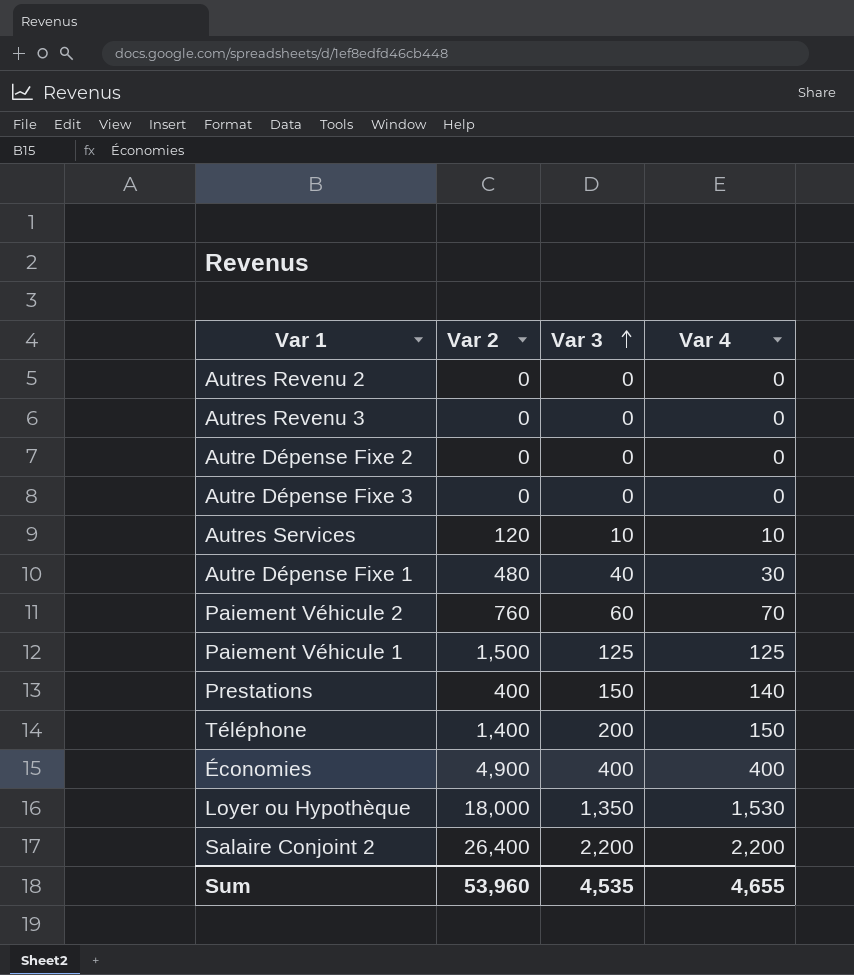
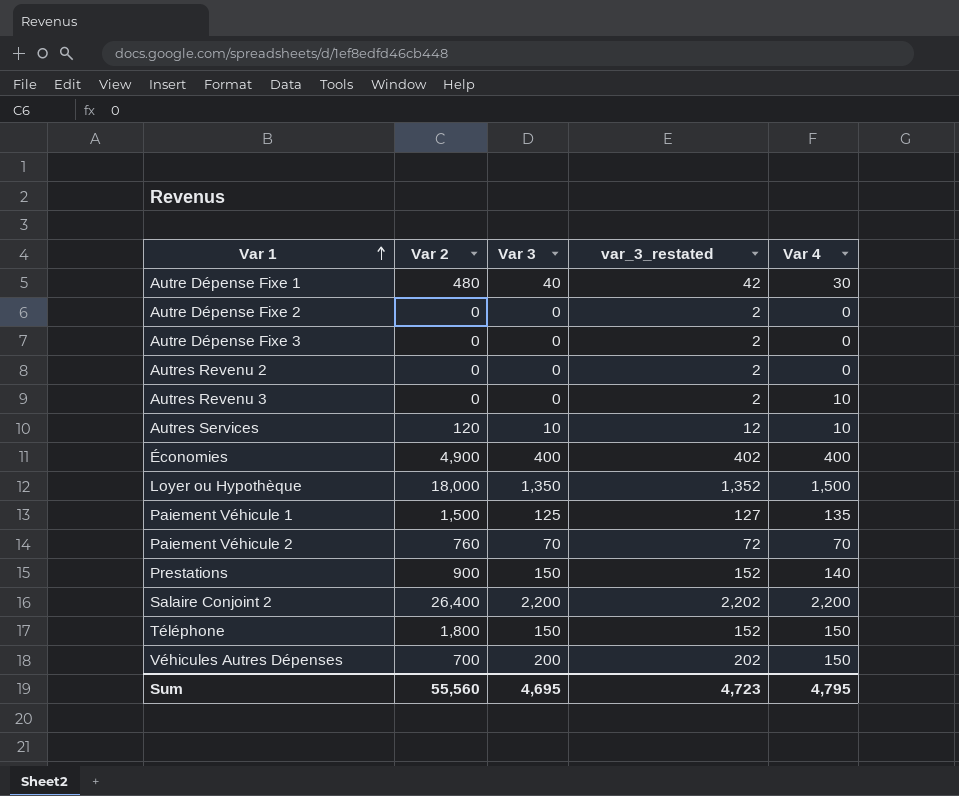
row order: Var 3 ascending -> Var 1 ascending
column var_3_restated | formula: none -> [Var 3] + 2
Autres Revenu 3 | Var 4: 0 -> 10
Loyer ou Hypothèque | Var 4: 1,530 -> 1,500
Paiement Véhicule 1 | Var 4: 125 -> 135
Paiement Véhicule 2 | Var 3: 60 -> 70
Prestations | Var 2: 400 -> 900
Téléphone | Var 2: 1,400 -> 1,800
Téléphone | Var 3: 200 -> 150
row Véhicules Autres Dépenses: none -> 700 | 200 | 202 | 150
Sum | Var 2: 53,960 -> 55,560
Sum | Var 3: 4,535 -> 4,695
Sum | Var 4: 4,655 -> 4,795

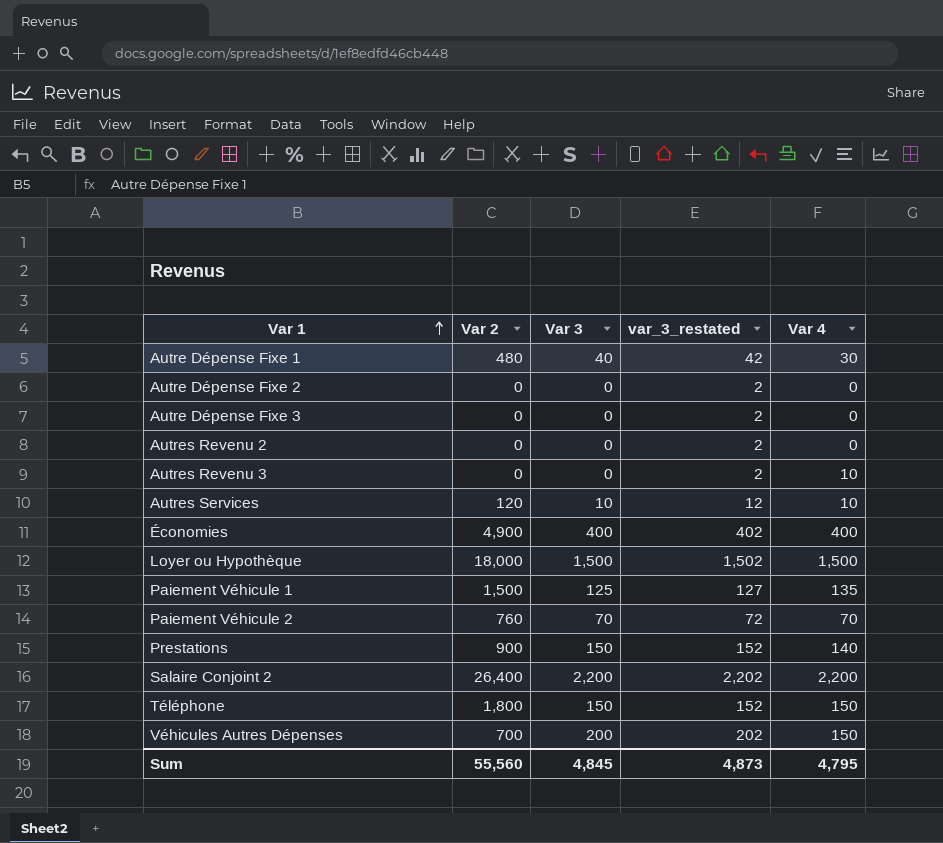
Loyer ou Hypothèque | Var 3: 1,350 -> 1,500
Loyer ou Hypothèque | var_3_restated: 1,352 -> 1,502
Sum | Var 3: 4,695 -> 4,845
Sum | var_3_restated: 4,723 -> 4,873

